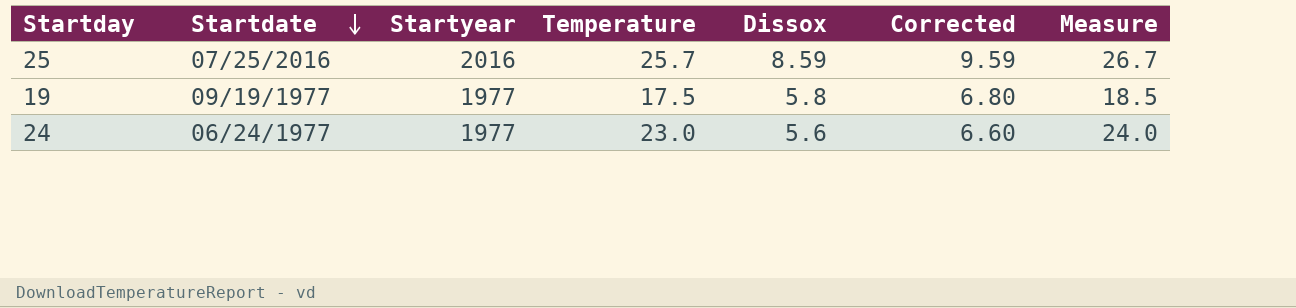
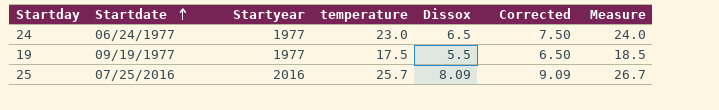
row order: Startdate descending -> Startdate ascending
column name: Temperature -> temperature
24 | Dissox: 5.6 -> 6.5
24 | Corrected: 6.60 -> 7.50
19 | Dissox: 5.8 -> 5.5
19 | Corrected: 6.80 -> 6.50
25 | Dissox: 8.59 -> 8.09
25 | Corrected: 9.59 -> 9.09

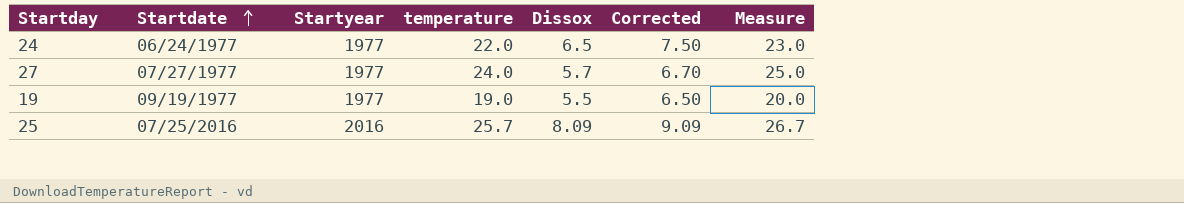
24 | temperature: 23.0 -> 22.0
24 | Measure: 24.0 -> 23.0
row 27: none -> 07/27/1977 | 1977 | 24.0 | 5.7 | 6.70 | 25.0
19 | temperature: 17.5 -> 19.0
19 | Measure: 18.5 -> 20.0

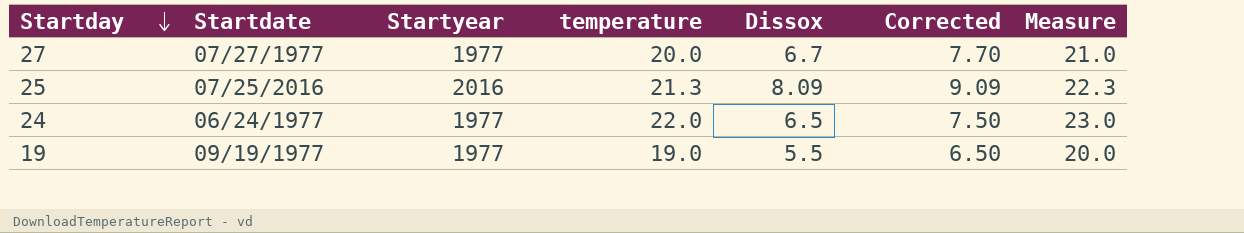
row order: Startdate ascending -> Startday descending
27 | temperature: 24.0 -> 20.0
27 | Dissox: 5.7 -> 6.7
27 | Corrected: 6.70 -> 7.70
27 | Measure: 25.0 -> 21.0
25 | temperature: 25.7 -> 21.3
25 | Measure: 26.7 -> 22.3

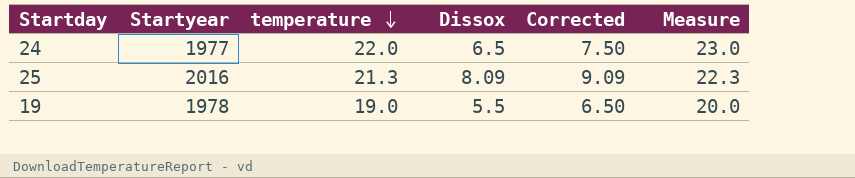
row order: Startday descending -> temperature descending
column Startdate | position: 2 -> none
row 27: 07/27/1977 | 1977 | 20.0 | 6.7 | 7.70 | 21.0 -> none
19 | Startyear: 1977 -> 1978

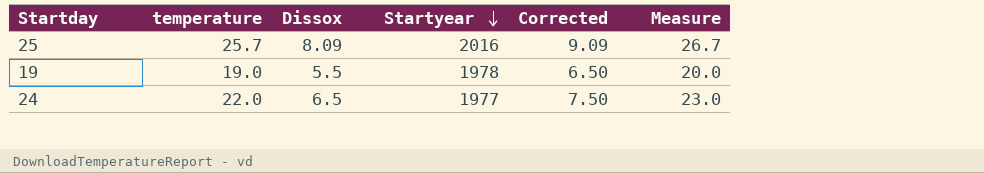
row order: temperature descending -> Startyear descending
column Startyear | position: 2 -> 4
25 | temperature: 21.3 -> 25.7
25 | Measure: 22.3 -> 26.7

